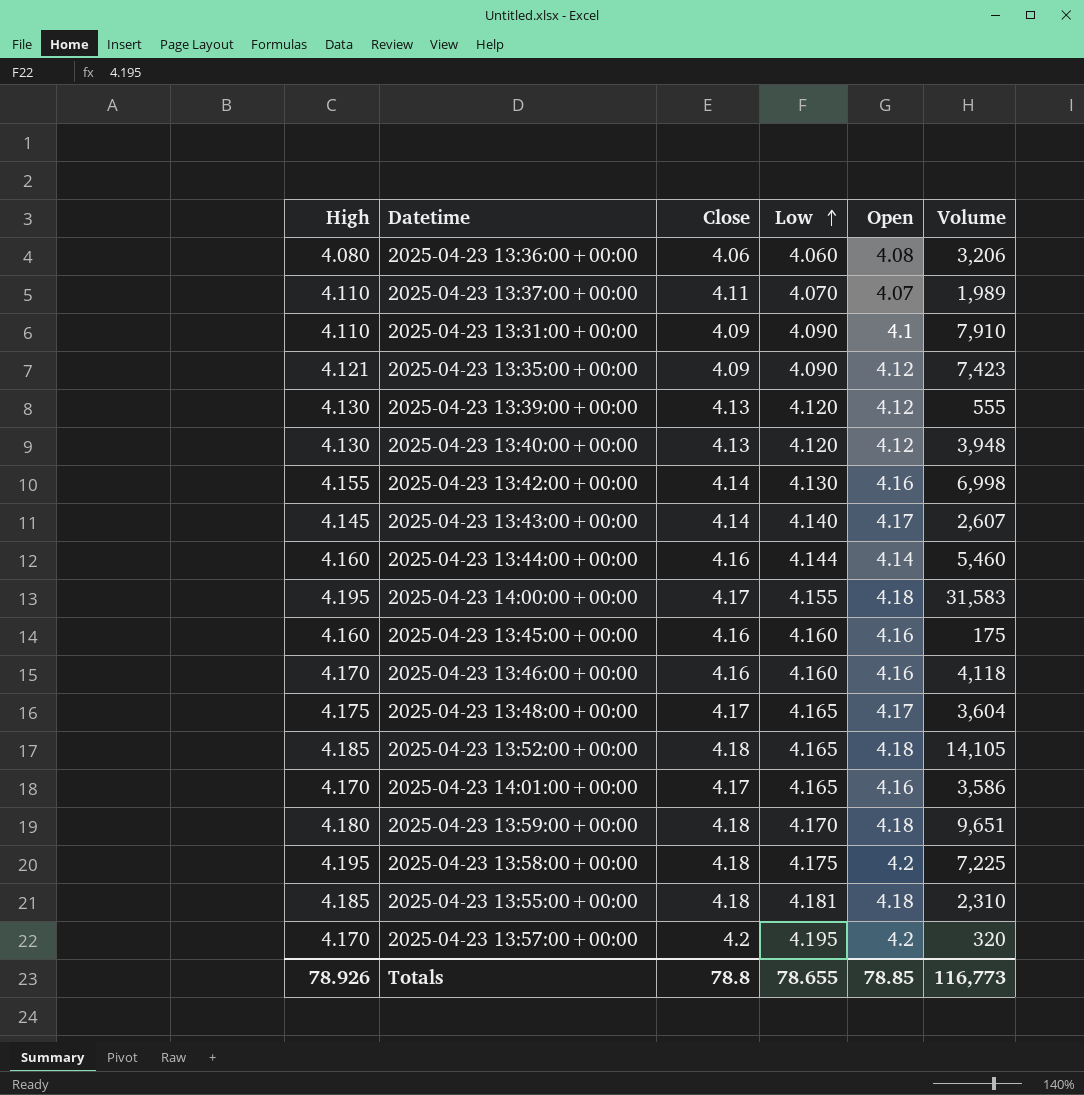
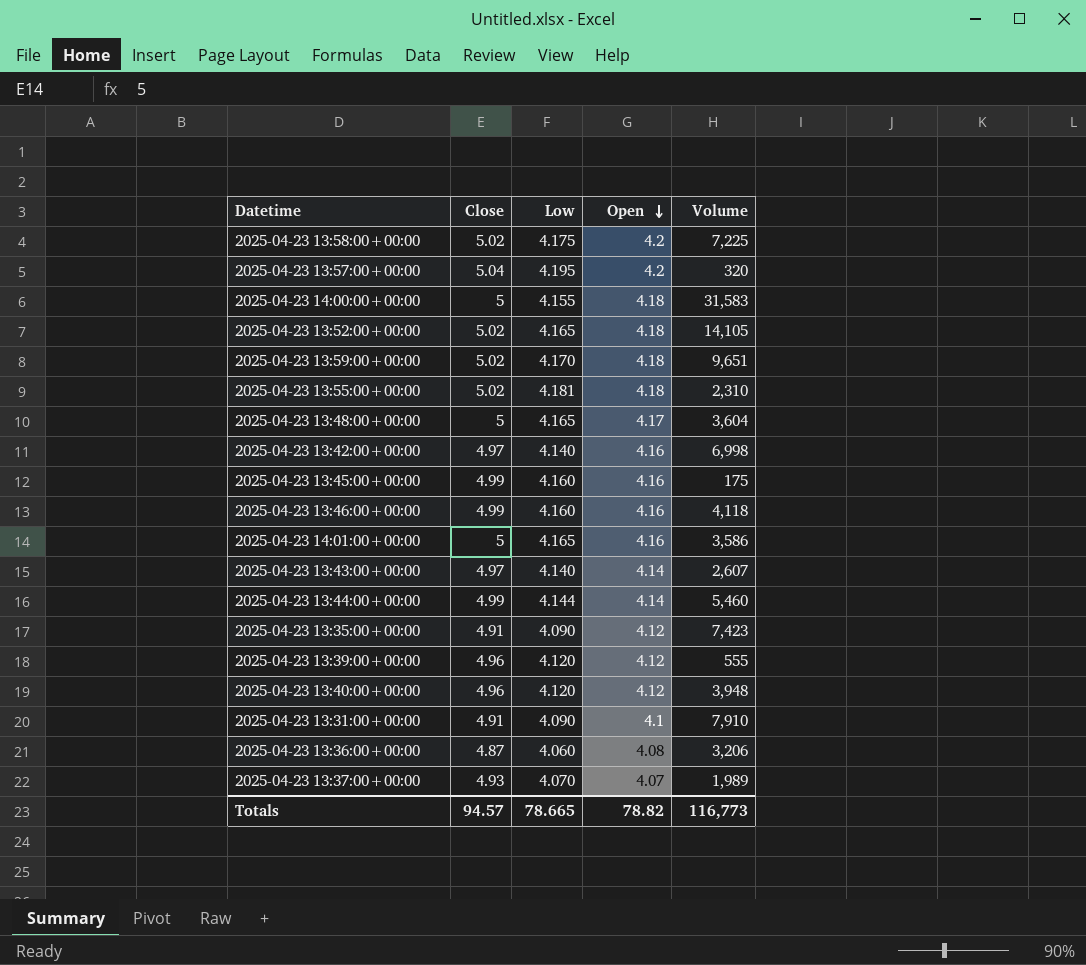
row order: Low ascending -> Open descending
column High | position: 1 -> none
2025-04-23 13:58:00+00:00 | Close: 4.18 -> 5.02
2025-04-23 13:57:00+00:00 | Close: 4.2 -> 5.04
2025-04-23 14:00:00+00:00 | Close: 4.17 -> 5
2025-04-23 13:52:00+00:00 | Close: 4.18 -> 5.02
2025-04-23 13:59:00+00:00 | Close: 4.18 -> 5.02
2025-04-23 13:55:00+00:00 | Close: 4.18 -> 5.02
2025-04-23 13:48:00+00:00 | Close: 4.17 -> 5
2025-04-23 13:42:00+00:00 | Close: 4.14 -> 4.97
2025-04-23 13:42:00+00:00 | Low: 4.130 -> 4.140
2025-04-23 13:45:00+00:00 | Close: 4.16 -> 4.99
2025-04-23 13:46:00+00:00 | Close: 4.16 -> 4.99
2025-04-23 14:01:00+00:00 | Close: 4.17 -> 5
2025-04-23 13:43:00+00:00 | Close: 4.14 -> 4.97
2025-04-23 13:43:00+00:00 | Open: 4.17 -> 4.14
2025-04-23 13:44:00+00:00 | Close: 4.16 -> 4.99
2025-04-23 13:35:00+00:00 | Close: 4.09 -> 4.91
2025-04-23 13:39:00+00:00 | Close: 4.13 -> 4.96
2025-04-23 13:40:00+00:00 | Close: 4.13 -> 4.96
2025-04-23 13:31:00+00:00 | Close: 4.09 -> 4.91
2025-04-23 13:36:00+00:00 | Close: 4.06 -> 4.87
2025-04-23 13:37:00+00:00 | Close: 4.11 -> 4.93
Totals | Close: 78.8 -> 94.57
Totals | Low: 78.655 -> 78.665
Totals | Open: 78.85 -> 78.82

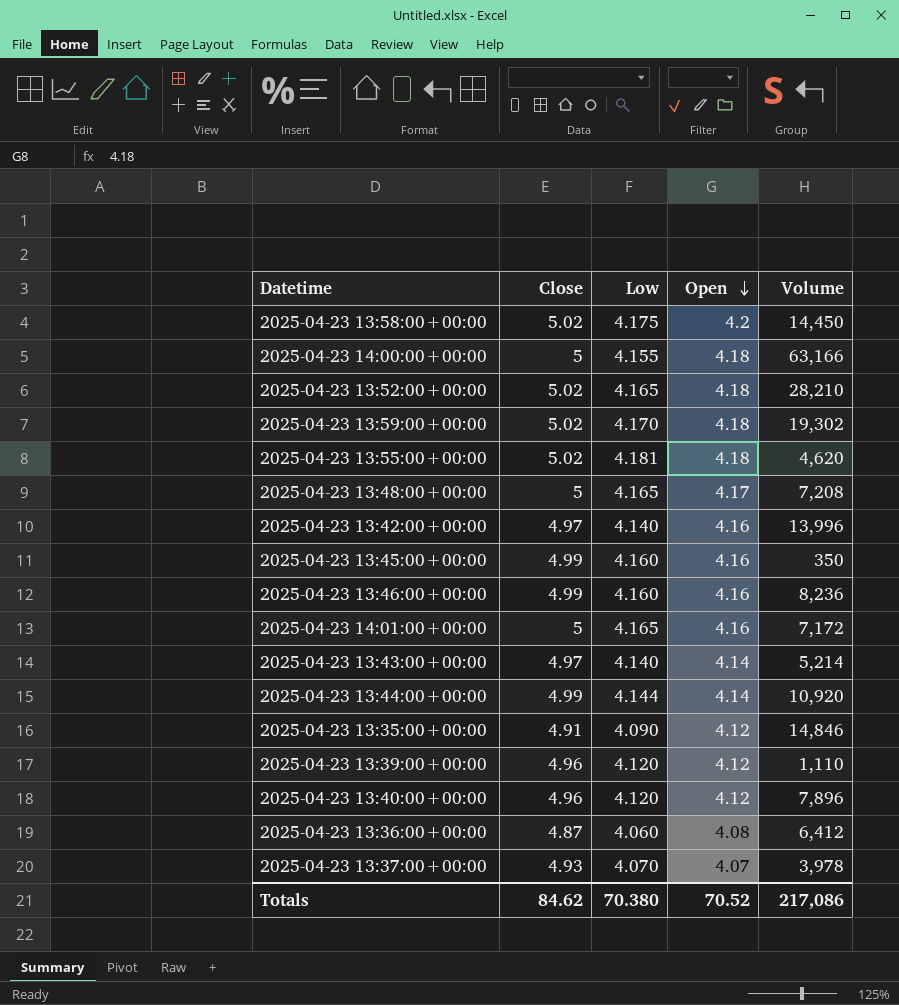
row 2025-04-23 13:57:00+00:00: 5.04 | 4.195 | 4.2 | 320 -> none
row 2025-04-23 13:31:00+00:00: 4.91 | 4.090 | 4.1 | 7,910 -> none
2025-04-23 13:58:00+00:00 | Volume: 7,225 -> 14,450
2025-04-23 14:00:00+00:00 | Volume: 31,583 -> 63,166
2025-04-23 13:52:00+00:00 | Volume: 14,105 -> 28,210
2025-04-23 13:59:00+00:00 | Volume: 9,651 -> 19,302
2025-04-23 13:55:00+00:00 | Volume: 2,310 -> 4,620
2025-04-23 13:48:00+00:00 | Volume: 3,604 -> 7,208
2025-04-23 13:42:00+00:00 | Volume: 6,998 -> 13,996
2025-04-23 13:45:00+00:00 | Volume: 175 -> 350
2025-04-23 13:46:00+00:00 | Volume: 4,118 -> 8,236
2025-04-23 14:01:00+00:00 | Volume: 3,586 -> 7,172
2025-04-23 13:43:00+00:00 | Volume: 2,607 -> 5,214
2025-04-23 13:44:00+00:00 | Volume: 5,460 -> 10,920
2025-04-23 13:35:00+00:00 | Volume: 7,423 -> 14,846
2025-04-23 13:39:00+00:00 | Volume: 555 -> 1,110
2025-04-23 13:40:00+00:00 | Volume: 3,948 -> 7,896
2025-04-23 13:36:00+00:00 | Volume: 3,206 -> 6,412
2025-04-23 13:37:00+00:00 | Volume: 1,989 -> 3,978
Totals | Close: 94.57 -> 84.62
Totals | Low: 78.665 -> 70.380
Totals | Open: 78.82 -> 70.52
Totals | Volume: 116,773 -> 217,086

